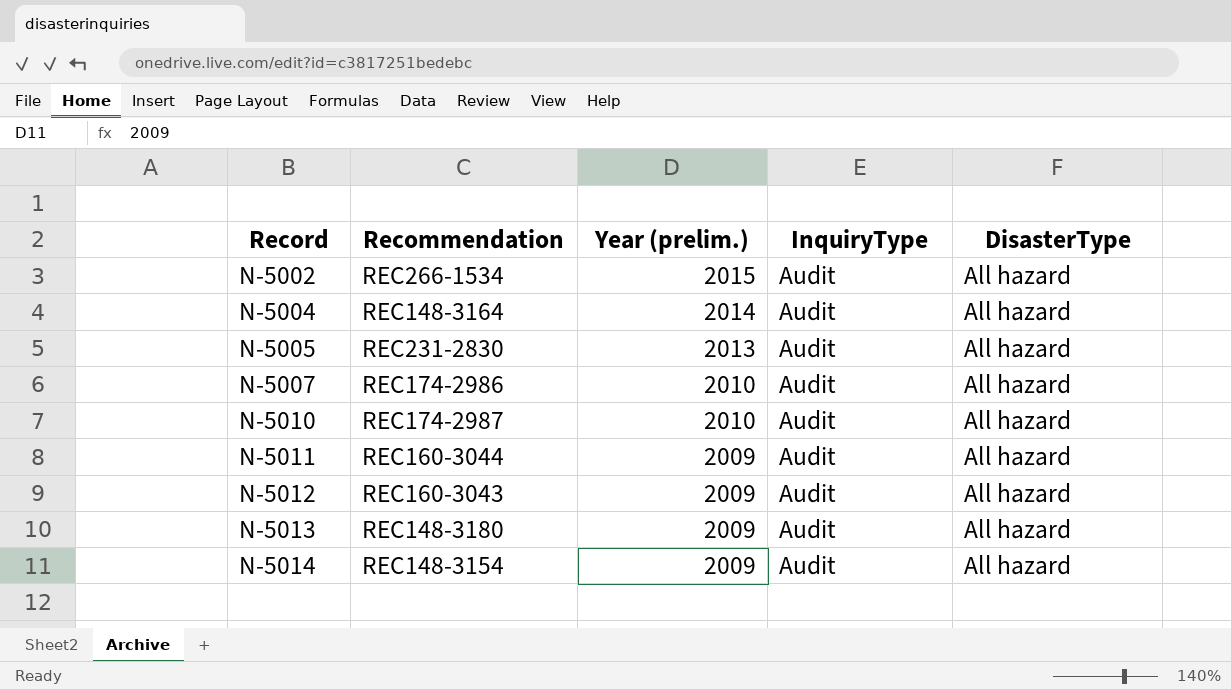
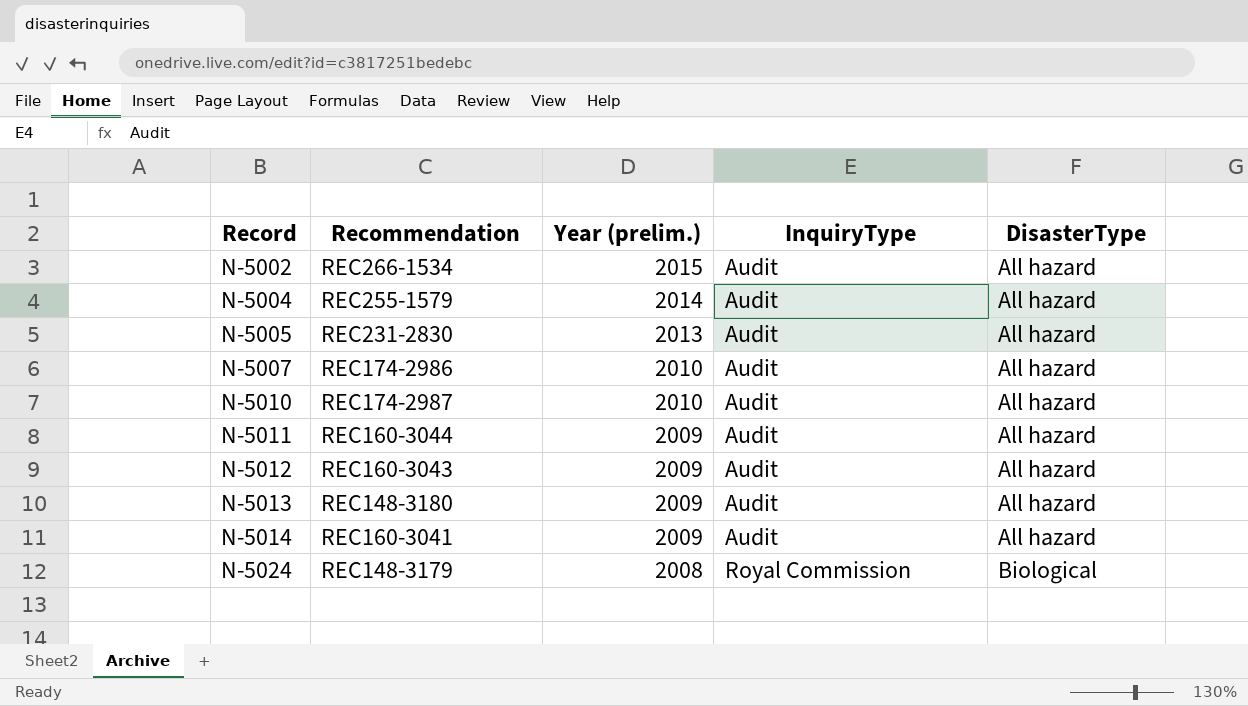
N-5004 | Recommendation: REC148-3164 -> REC255-1579
N-5014 | Recommendation: REC148-3154 -> REC160-3041
row N-5024: none -> REC148-3179 | 2008 | Royal Commission | Biological

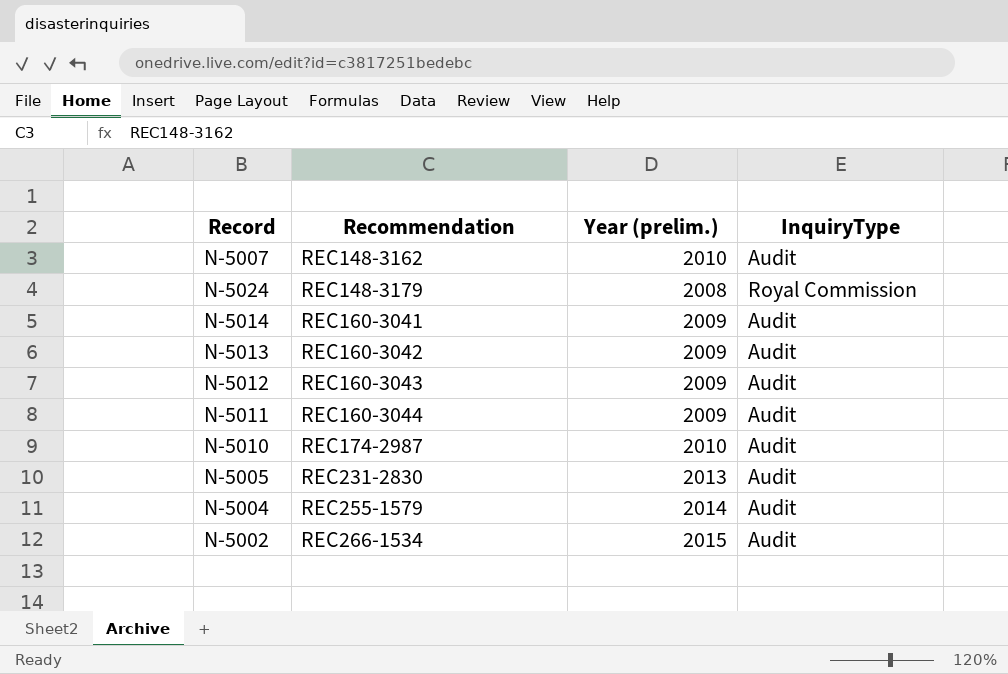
row order: Record ascending -> Recommendation ascending
column DisasterType | position: 5 -> none
N-5007 | Recommendation: REC174-2986 -> REC148-3162
N-5013 | Recommendation: REC148-3180 -> REC160-3042

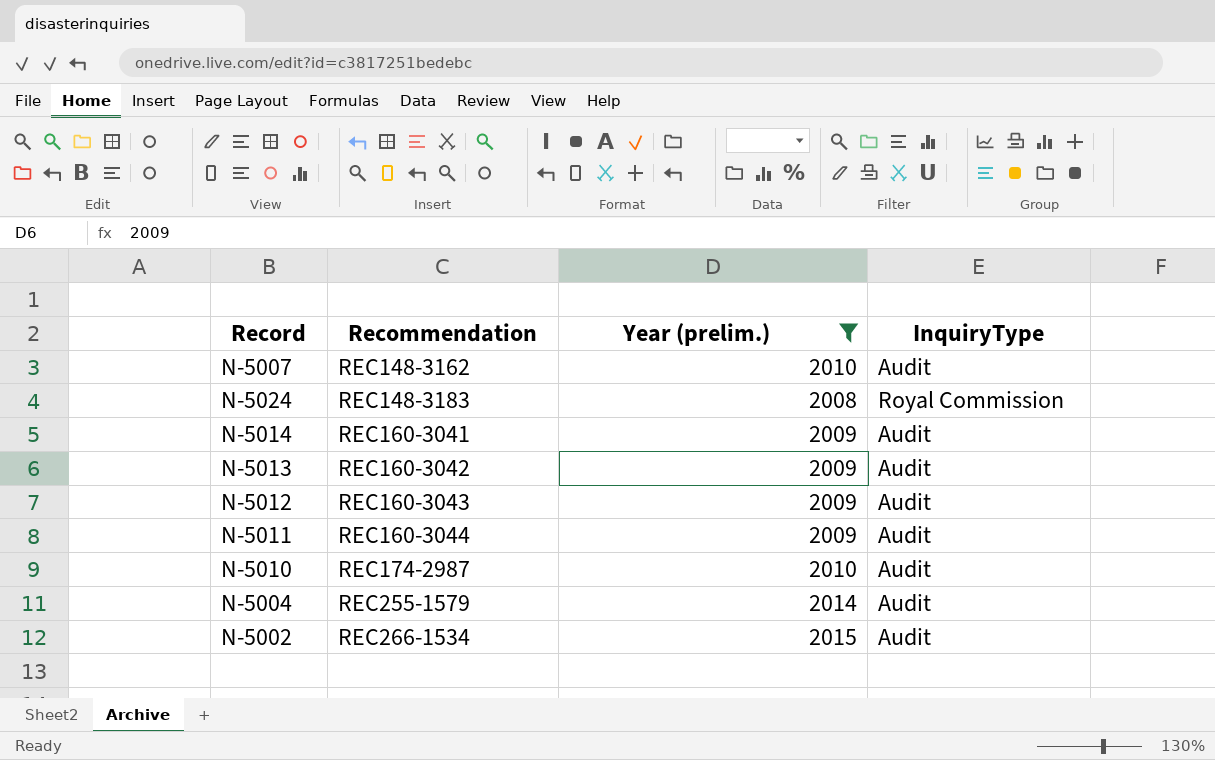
filter: none -> Year (prelim.) != 2013
N-5024 | Recommendation: REC148-3179 -> REC148-3183

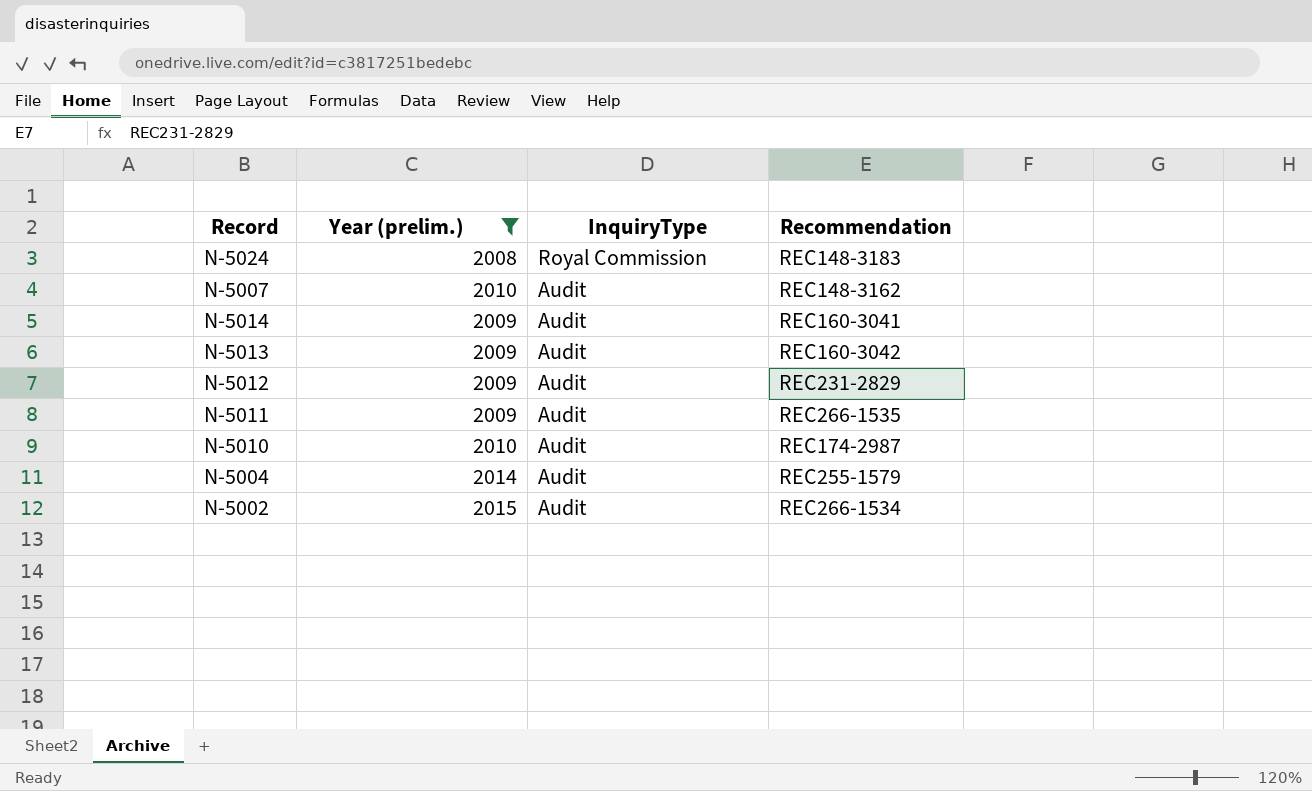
row order: Recommendation ascending -> InquiryType descending
column Recommendation | position: 2 -> 4
N-5012 | Recommendation: REC160-3043 -> REC231-2829
N-5011 | Recommendation: REC160-3044 -> REC266-1535

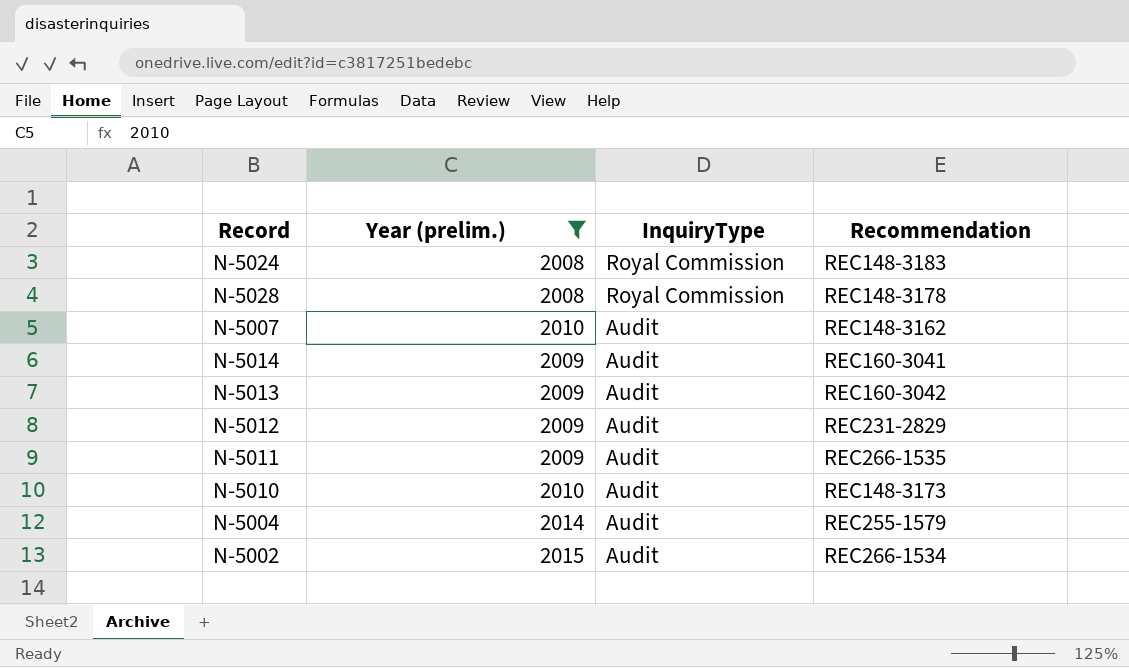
row N-5028: none -> 2008 | Royal Commission | REC148-3178
N-5010 | Recommendation: REC174-2987 -> REC148-3173

